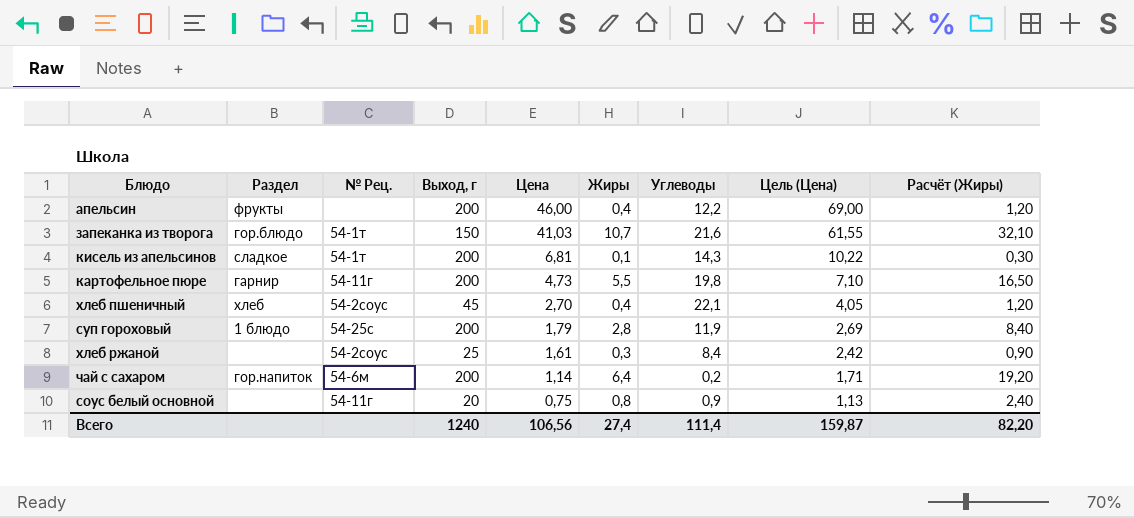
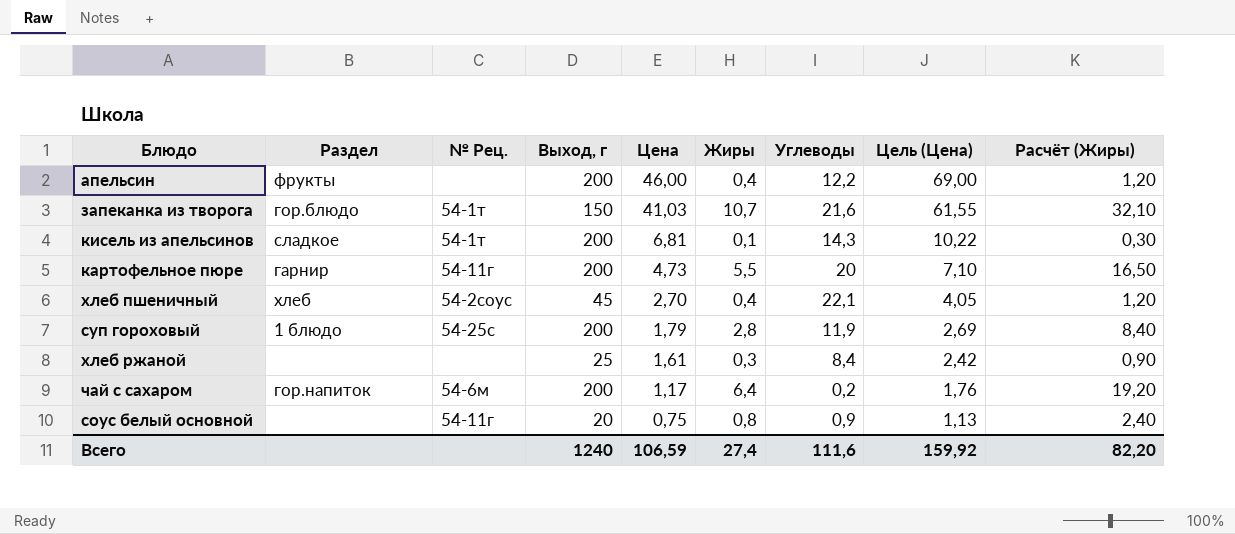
картофельное пюре | Углеводы: 19,8 -> 20
хлеб ржаной | № Рец.: 54-2соус -> none
чай с сахаром | Цена: 1,14 -> 1,17
чай с сахаром | Цель (Цена): 1,71 -> 1,76
Всего | Цена: 106,56 -> 106,59
Всего | Углеводы: 111,4 -> 111,6
Всего | Цель (Цена): 159,87 -> 159,92

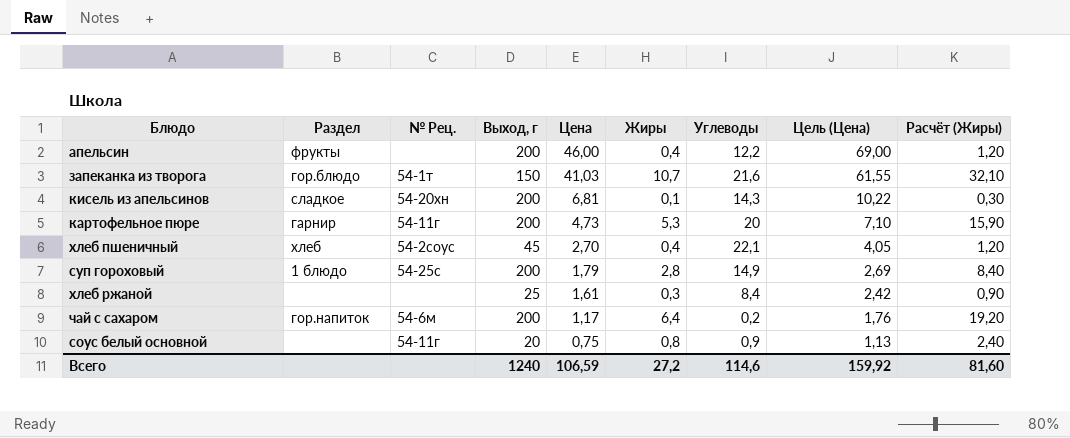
кисель из апельсинов | № Рец.: 54-1т -> 54-20хн
картофельное пюре | Жиры: 5,5 -> 5,3
картофельное пюре | Расчёт (Жиры): 16,50 -> 15,90
суп гороховый | Углеводы: 11,9 -> 14,9
Всего | Жиры: 27,4 -> 27,2
Всего | Углеводы: 111,6 -> 114,6
Всего | Расчёт (Жиры): 82,20 -> 81,60

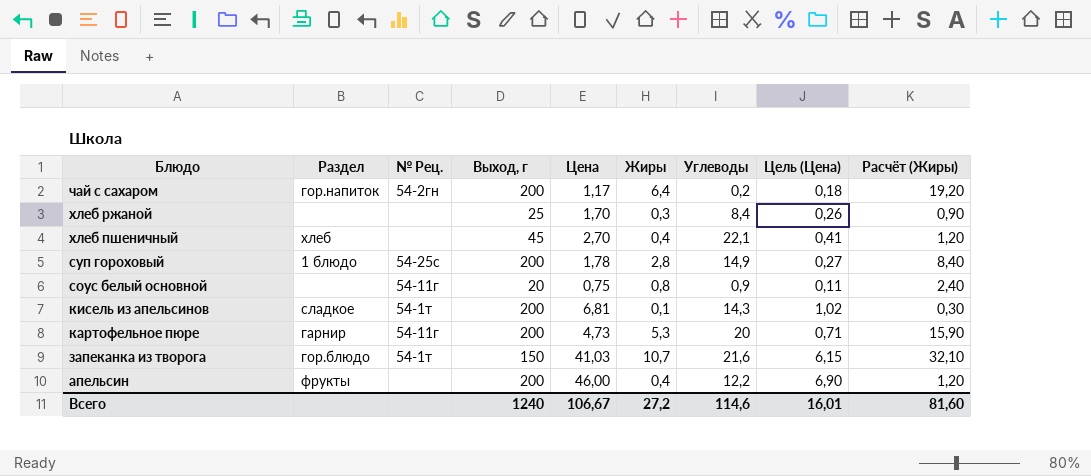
row order: Цена descending -> Блюдо descending
column Цель (Цена) | formula: [Цена] * 1,5 -> [Цена] * 0,15
чай с сахаром | № Рец.: 54-6м -> 54-2гн
хлеб ржаной | Цена: 1,61 -> 1,70
хлеб пшеничный | № Рец.: 54-2соус -> none
суп гороховый | Цена: 1,79 -> 1,78
кисель из апельсинов | № Рец.: 54-20хн -> 54-1т
Всего | Цена: 106,59 -> 106,67
Всего | Цель (Цена): 159,92 -> 16,01

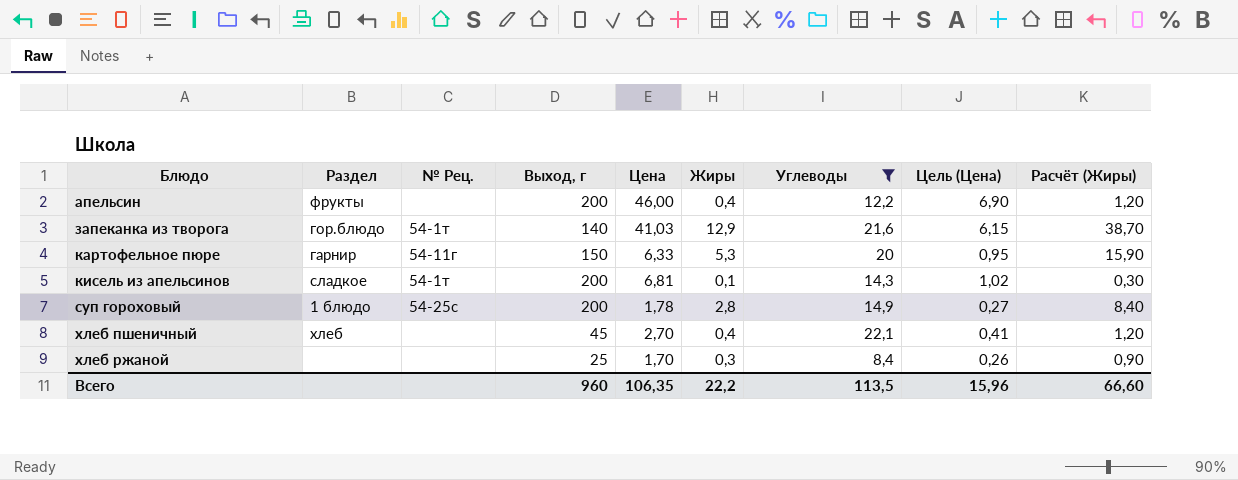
filter: none -> Углеводы >= 8,4
row order: Блюдо descending -> Блюдо ascending
запеканка из творога | Выход, г: 150 -> 140
запеканка из творога | Жиры: 10,7 -> 12,9
запеканка из творога | Расчёт (Жиры): 32,10 -> 38,70
картофельное пюре | Выход, г: 200 -> 150
картофельное пюре | Цена: 4,73 -> 6,33
картофельное пюре | Цель (Цена): 0,71 -> 0,95
Всего | Выход, г: 1240 -> 960
Всего | Цена: 106,67 -> 106,35
Всего | Жиры: 27,2 -> 22,2
Всего | Углеводы: 114,6 -> 113,5
Всего | Цель (Цена): 16,01 -> 15,96
Всего | Расчёт (Жиры): 81,60 -> 66,60

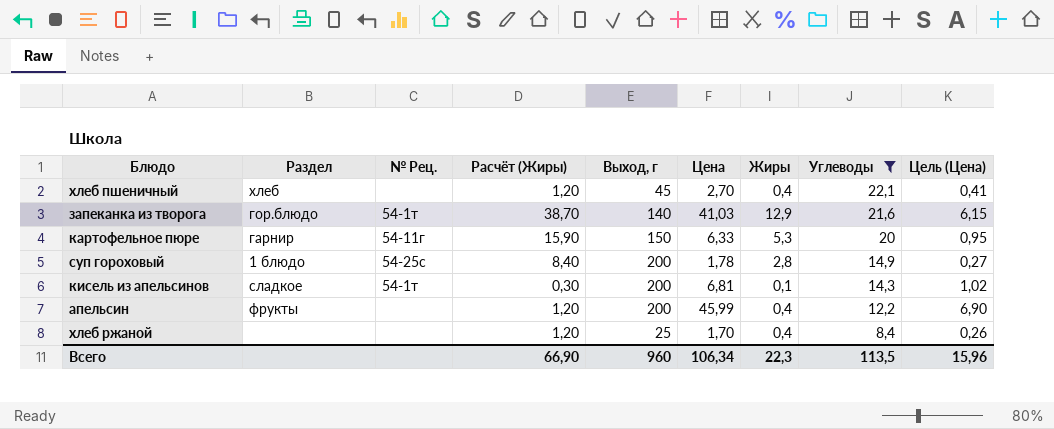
row order: Блюдо ascending -> Углеводы descending
column Расчёт (Жиры) | position: 9 -> 4
апельсин | Цена: 46,00 -> 45,99
хлеб ржаной | Расчёт (Жиры): 0,90 -> 1,20
хлеб ржаной | Жиры: 0,3 -> 0,4
Всего | Расчёт (Жиры): 66,60 -> 66,90
Всего | Цена: 106,35 -> 106,34
Всего | Жиры: 22,2 -> 22,3

